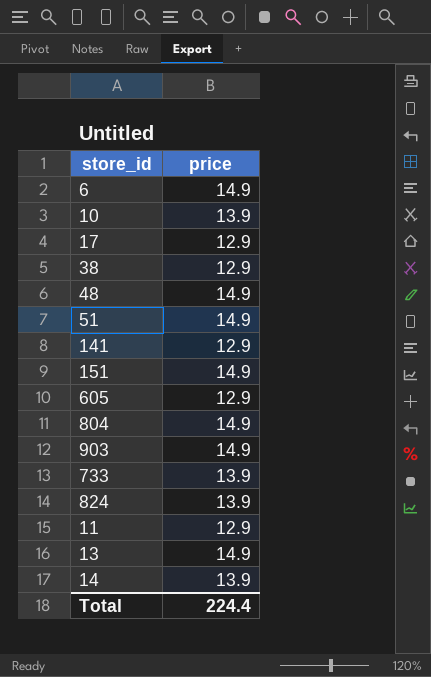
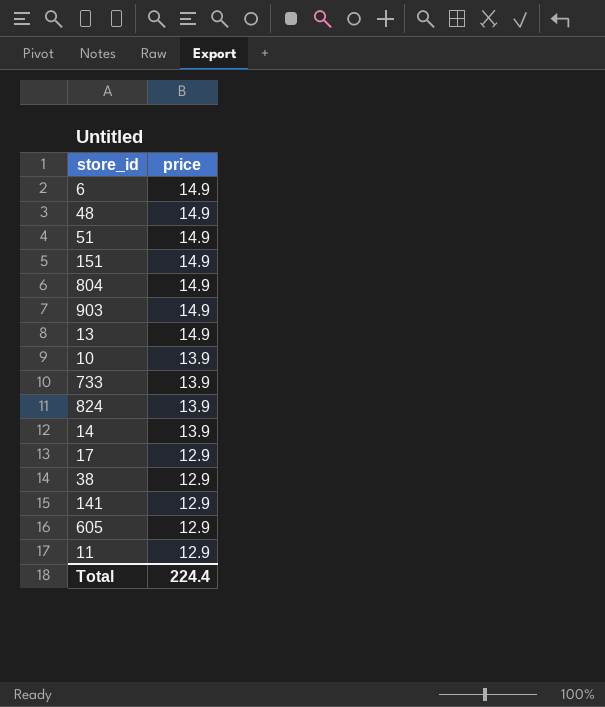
row order: none -> price descending

